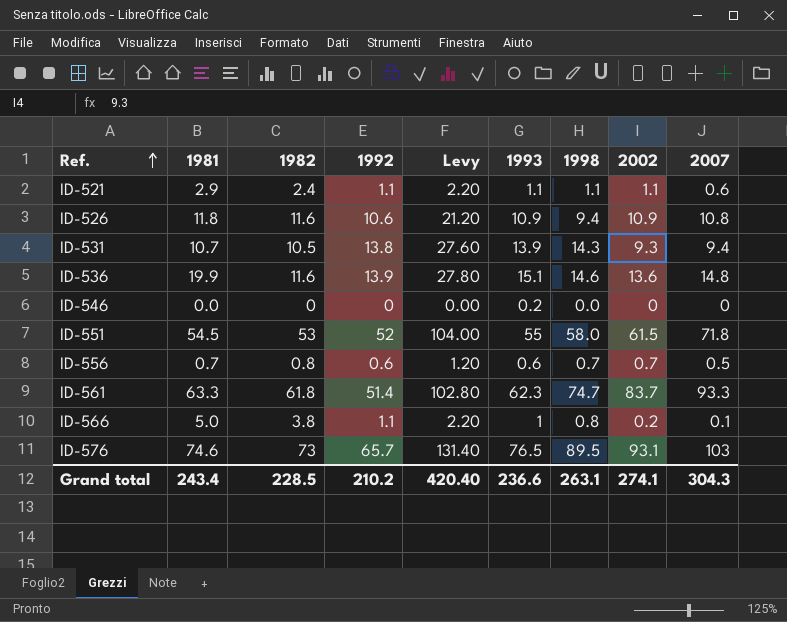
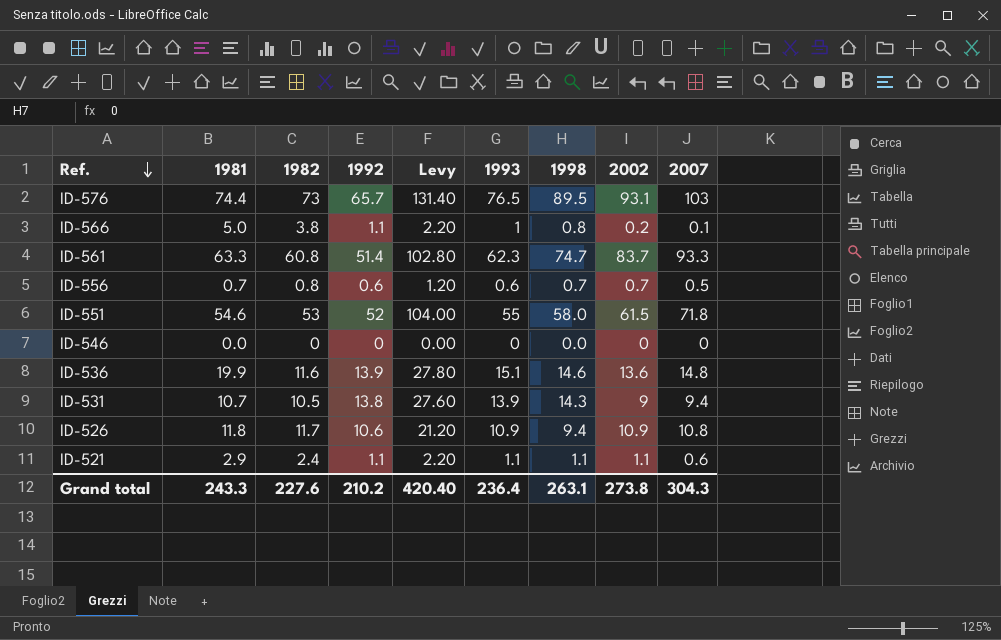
row order: Ref. ascending -> Ref. descending
ID-576 | 1981: 74.6 -> 74.4
ID-561 | 1982: 61.8 -> 60.8
ID-551 | 1981: 54.5 -> 54.6
ID-546 | 1993: 0.2 -> 0
ID-531 | 2002: 9.3 -> 9
ID-526 | 1982: 11.6 -> 11.7
Grand total | 1981: 243.4 -> 243.3
Grand total | 1982: 228.5 -> 227.6
Grand total | 1993: 236.6 -> 236.4
Grand total | 2002: 274.1 -> 273.8

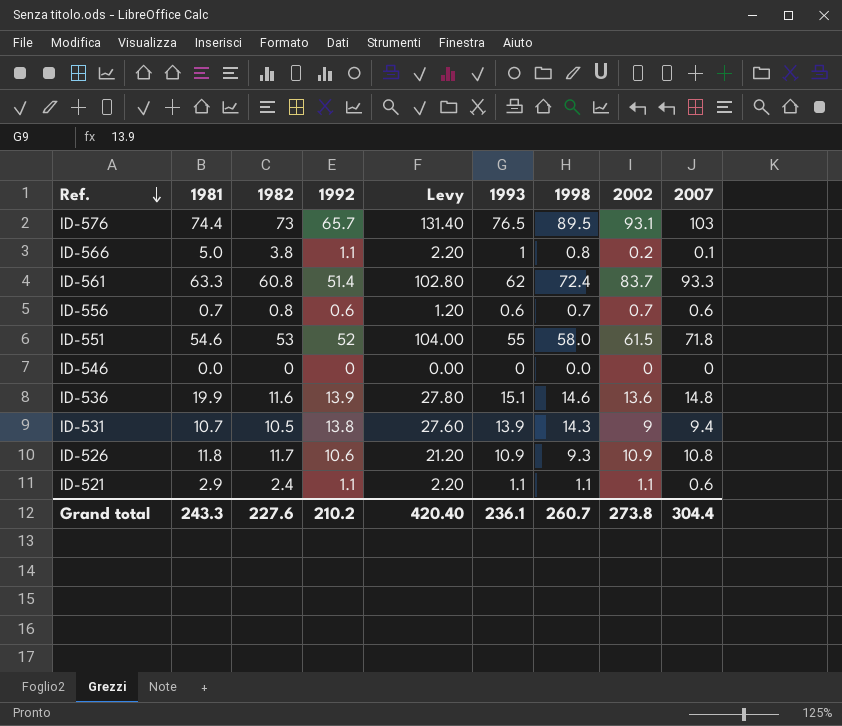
ID-561 | 1993: 62.3 -> 62
ID-561 | 1998: 74.7 -> 72.4
ID-556 | 2007: 0.5 -> 0.6
ID-526 | 1998: 9.4 -> 9.3
Grand total | 1993: 236.4 -> 236.1
Grand total | 1998: 263.1 -> 260.7
Grand total | 2007: 304.3 -> 304.4

